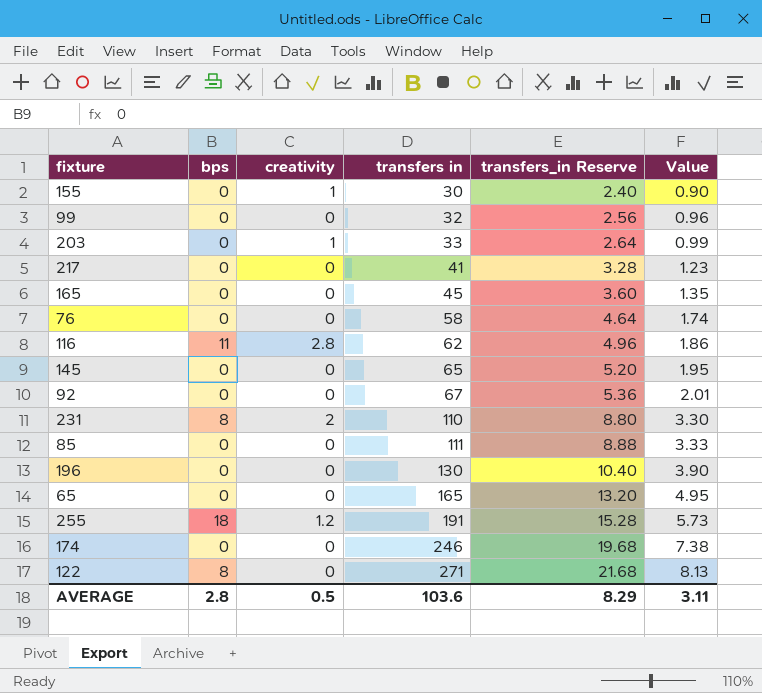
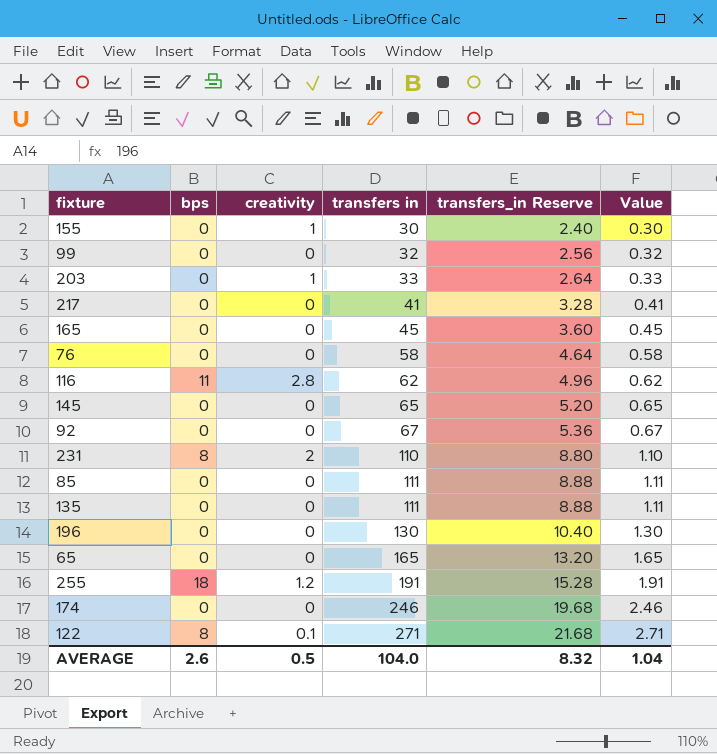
column Value | formula: [transfers in] * 0.03 -> [transfers in] * 0.01
row 135: none -> 0 | 0 | 111 | 8.88 | 1.11
122 | creativity: 0 -> 0.1
AVERAGE | bps: 2.8 -> 2.6
AVERAGE | transfers in: 103.6 -> 104.0
AVERAGE | transfers_in Reserve: 8.29 -> 8.32
AVERAGE | Value: 3.11 -> 1.04

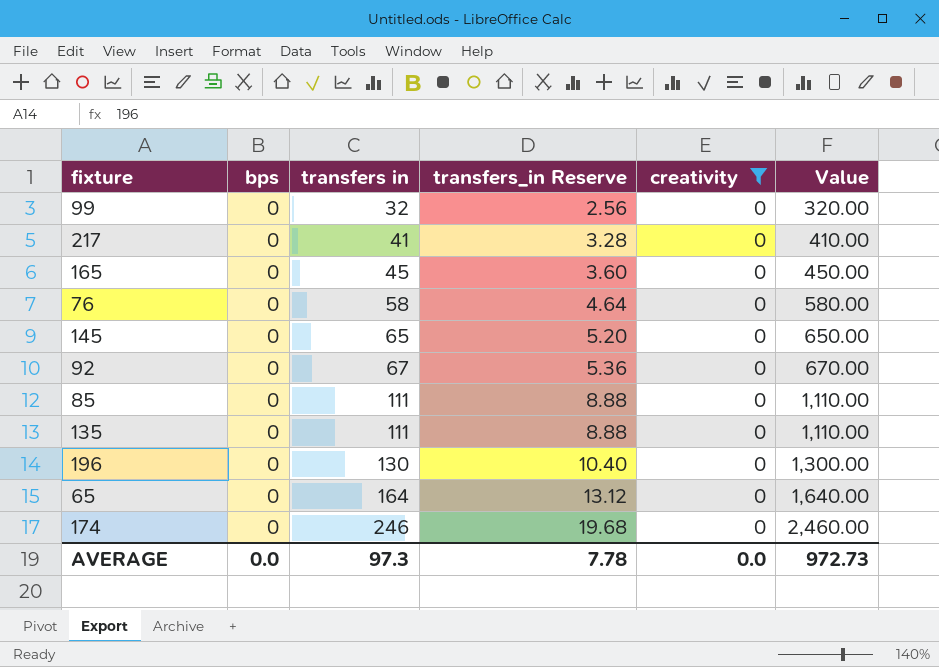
filter: none -> creativity = 0
column creativity | position: 3 -> 5
column Value | formula: [transfers in] * 0.01 -> [transfers in] * 10
65 | transfers in: 165 -> 164
65 | transfers_in Reserve: 13.20 -> 13.12
AVERAGE | bps: 2.6 -> 0.0
AVERAGE | transfers in: 104.0 -> 97.3
AVERAGE | transfers_in Reserve: 8.32 -> 7.78
AVERAGE | creativity: 0.5 -> 0.0
AVERAGE | Value: 1.04 -> 972.73

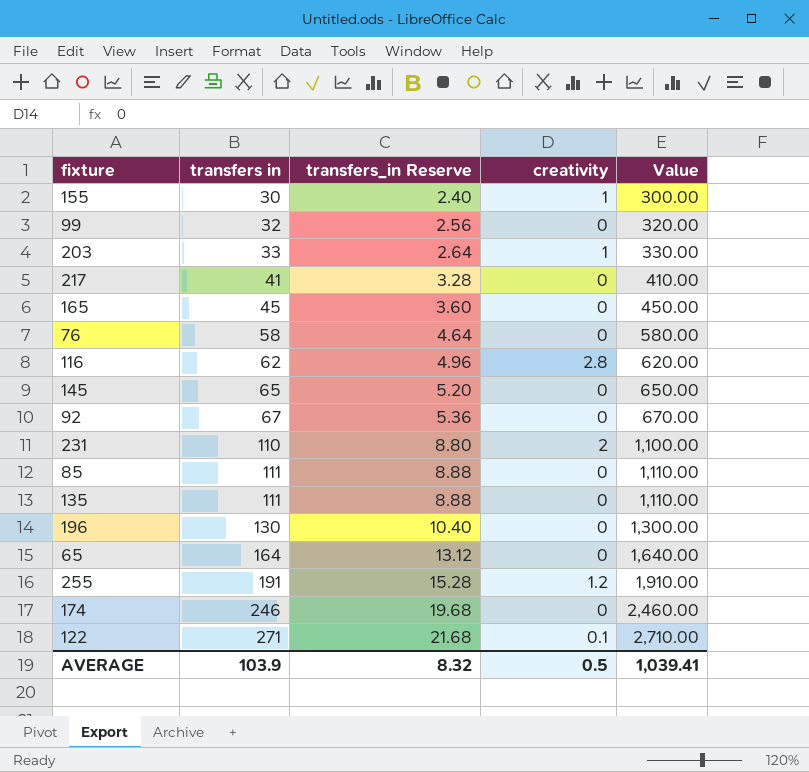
filter: creativity = 0 -> none
column bps | position: 2 -> none
AVERAGE | transfers in: 97.3 -> 103.9
AVERAGE | transfers_in Reserve: 7.78 -> 8.32
AVERAGE | creativity: 0.0 -> 0.5
AVERAGE | Value: 972.73 -> 1,039.41

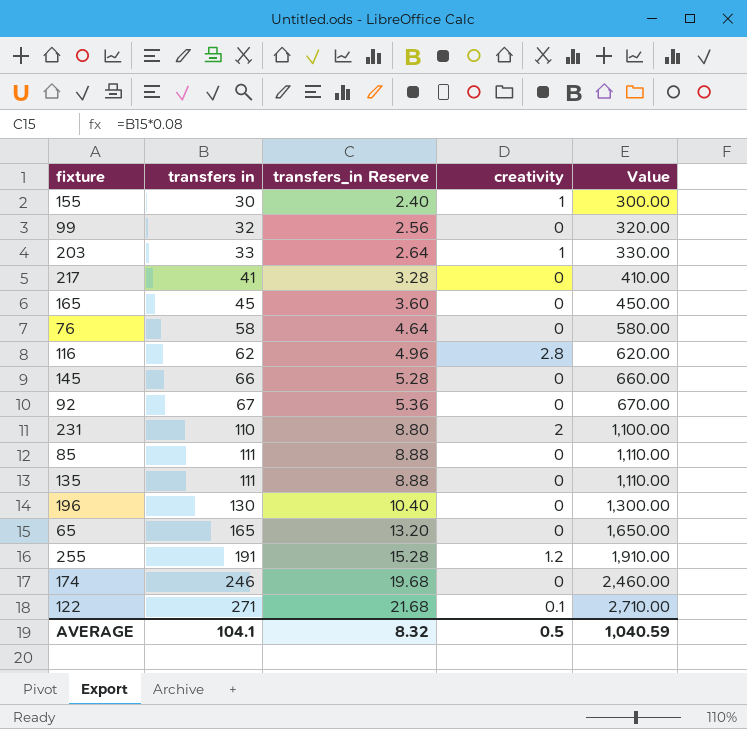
145 | transfers in: 65 -> 66
145 | transfers_in Reserve: 5.20 -> 5.28
145 | Value: 650.00 -> 660.00
65 | transfers in: 164 -> 165
65 | transfers_in Reserve: 13.12 -> 13.20
65 | Value: 1,640.00 -> 1,650.00
AVERAGE | transfers in: 103.9 -> 104.1
AVERAGE | Value: 1,039.41 -> 1,040.59

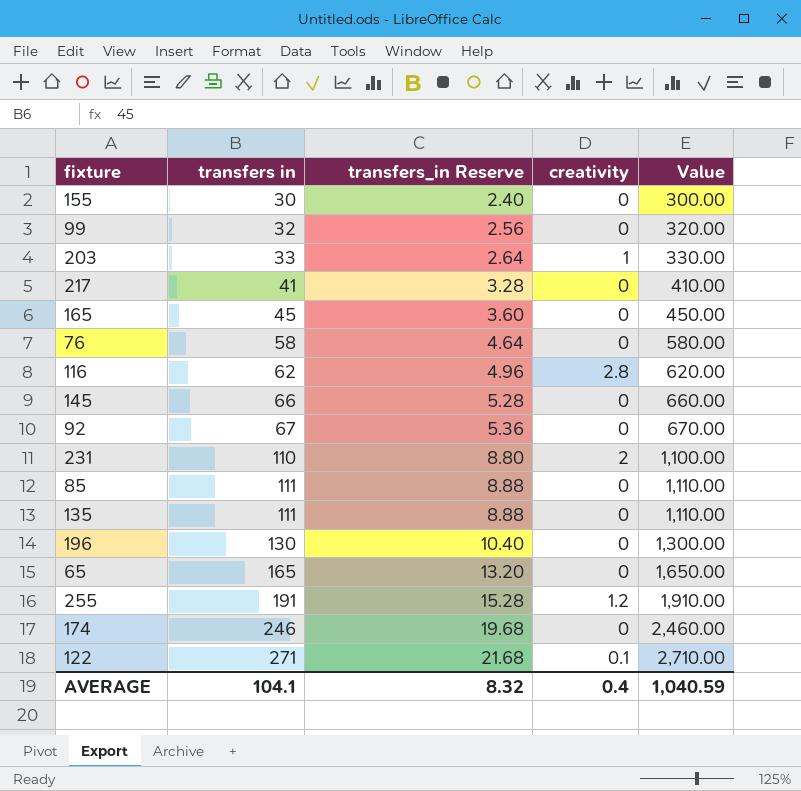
155 | creativity: 1 -> 0
AVERAGE | creativity: 0.5 -> 0.4

